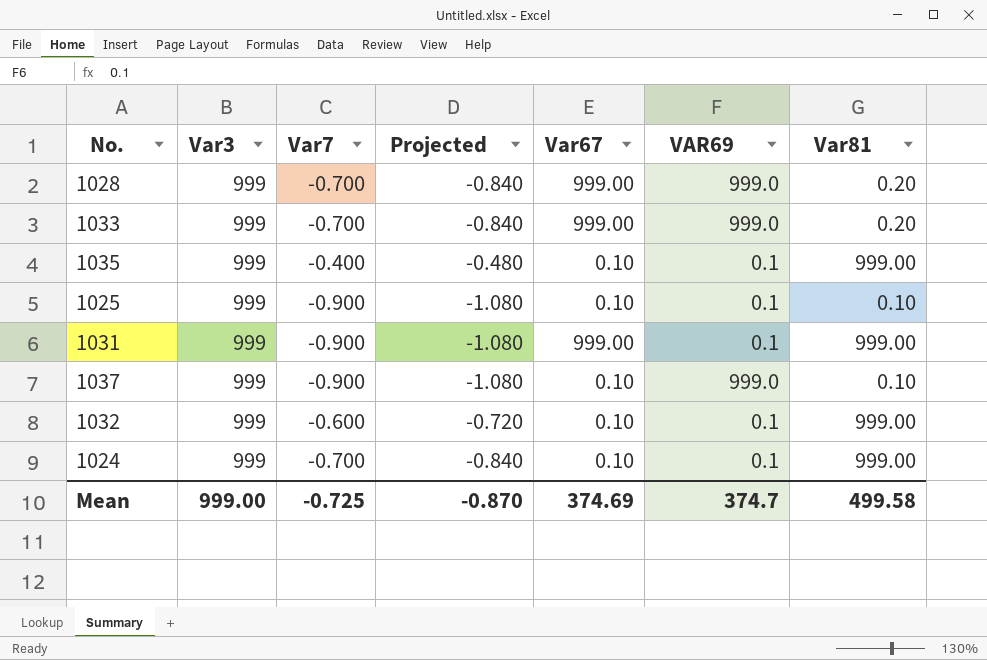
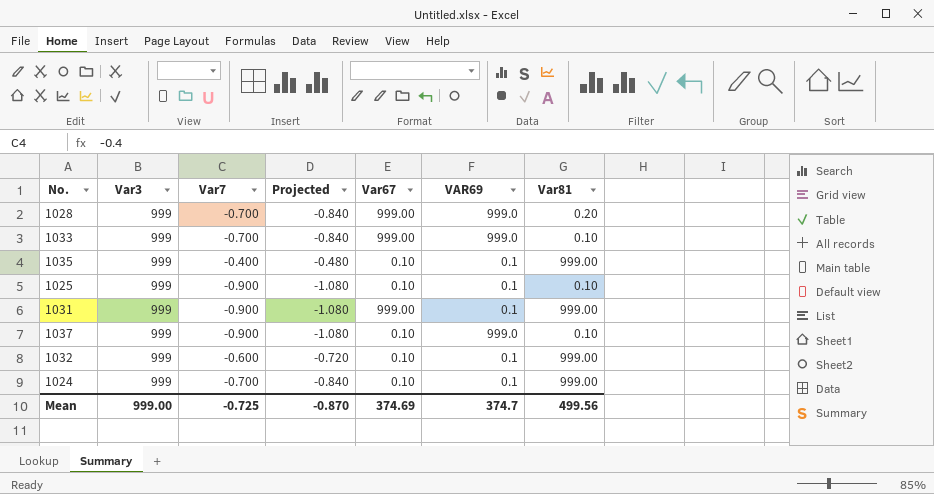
1033 | Var81: 0.20 -> 0.10
Mean | Var81: 499.58 -> 499.56

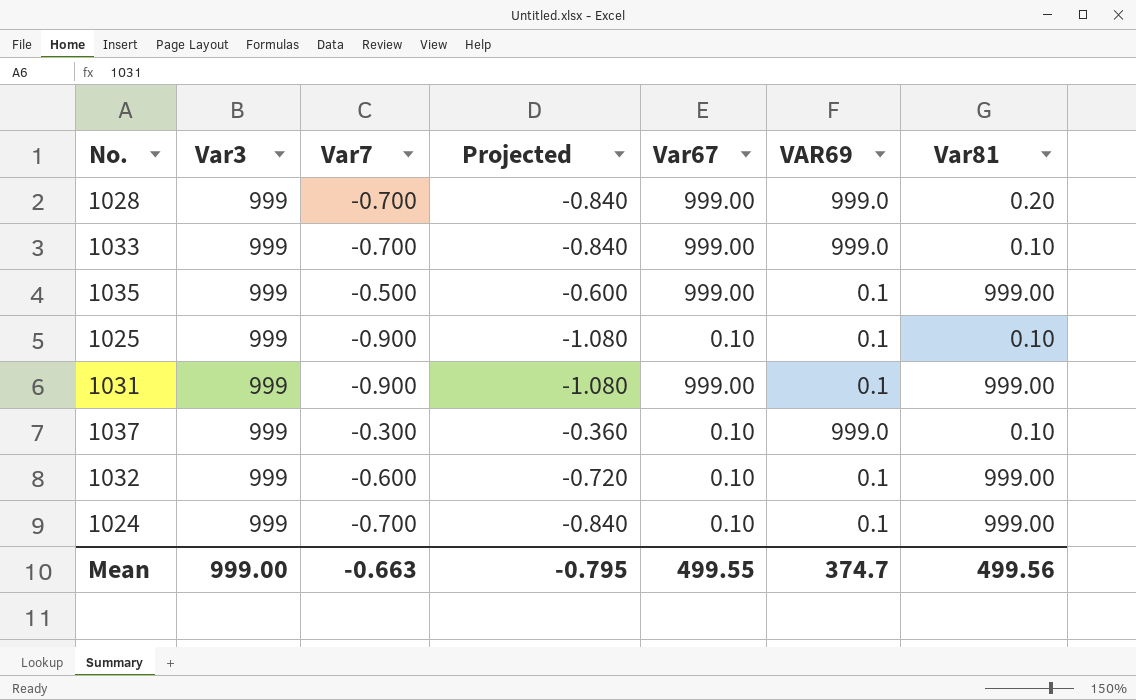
1035 | Var7: -0.400 -> -0.500
1035 | Projected: -0.480 -> -0.600
1035 | Var67: 0.10 -> 999.00
1037 | Var7: -0.900 -> -0.300
1037 | Projected: -1.080 -> -0.360
Mean | Var7: -0.725 -> -0.663
Mean | Projected: -0.870 -> -0.795
Mean | Var67: 374.69 -> 499.55

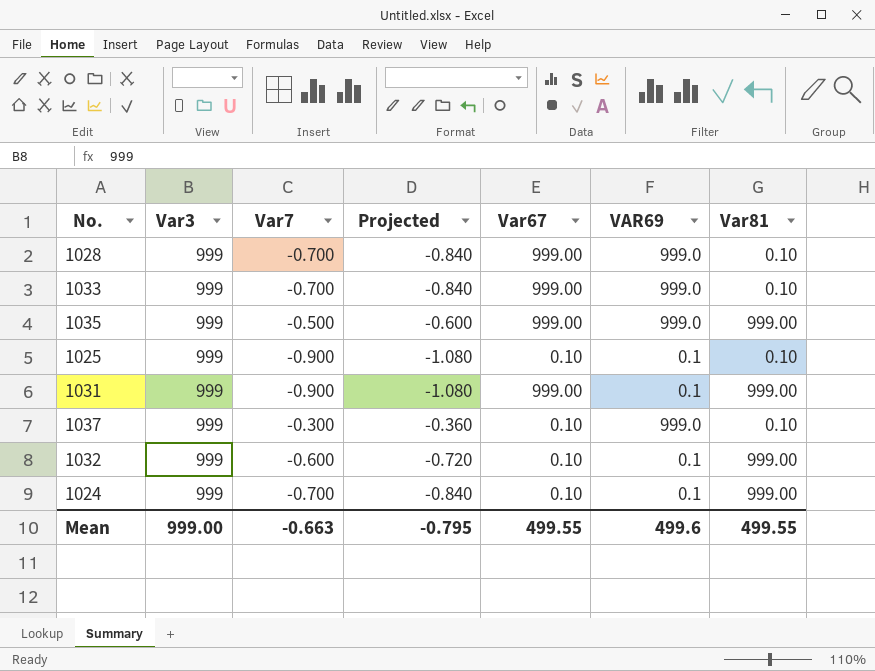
1028 | Var81: 0.20 -> 0.10
1035 | VAR69: 0.1 -> 999.0
Mean | VAR69: 374.7 -> 499.6
Mean | Var81: 499.56 -> 499.55

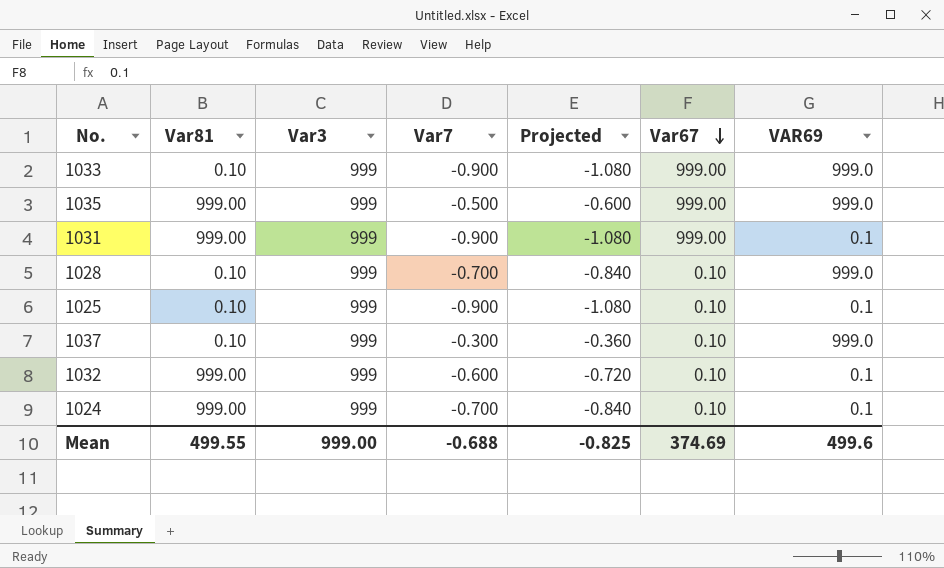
row order: none -> Var67 descending
column Var81 | position: 7 -> 2
1033 | Var7: -0.700 -> -0.900
1033 | Projected: -0.840 -> -1.080
1028 | Var67: 999.00 -> 0.10
Mean | Var7: -0.663 -> -0.688
Mean | Projected: -0.795 -> -0.825
Mean | Var67: 499.55 -> 374.69

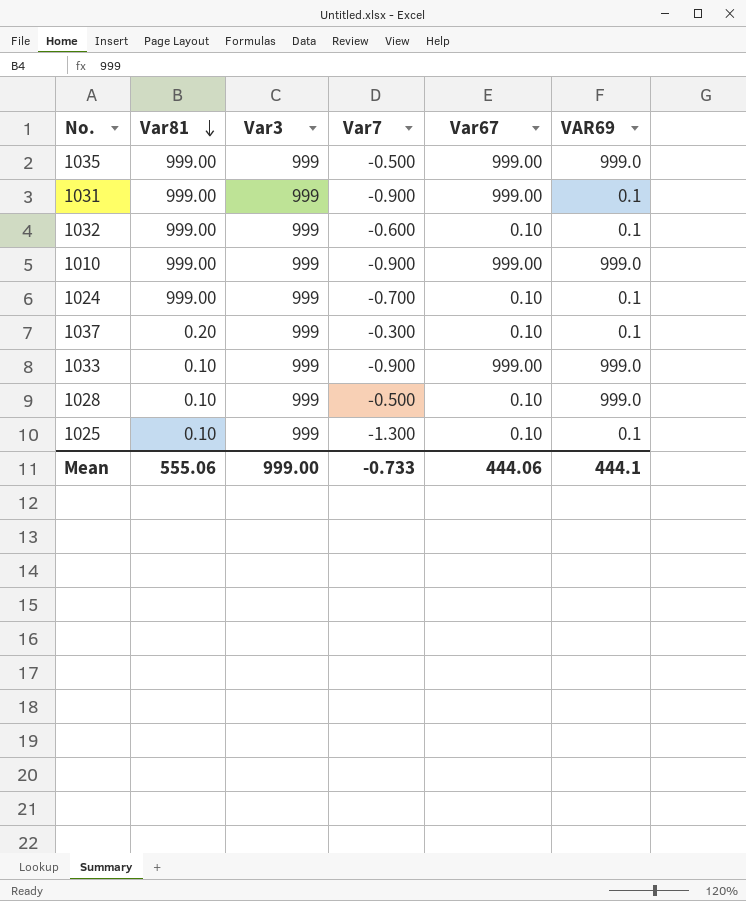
row order: Var67 descending -> Var81 descending
column Projected | formula: [Var7] * 1.2 -> none
row 1010: none -> 999.00 | 999 | -0.900 | 999.00 | 999.0
1037 | Var81: 0.10 -> 0.20
1037 | VAR69: 999.0 -> 0.1
1028 | Var7: -0.700 -> -0.500
1025 | Var7: -0.900 -> -1.300
Mean | Var81: 499.55 -> 555.06
Mean | Var7: -0.688 -> -0.733
Mean | Var67: 374.69 -> 444.06
Mean | VAR69: 499.6 -> 444.1

